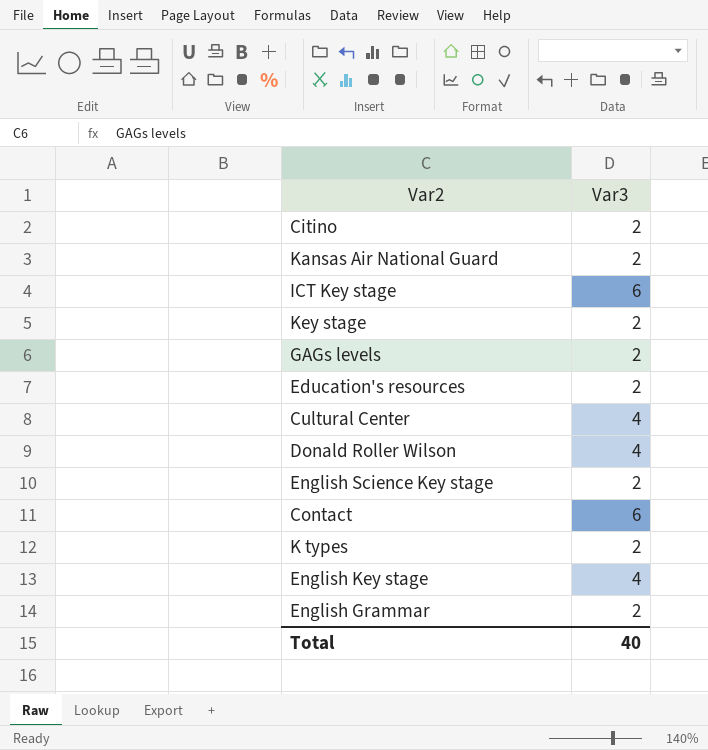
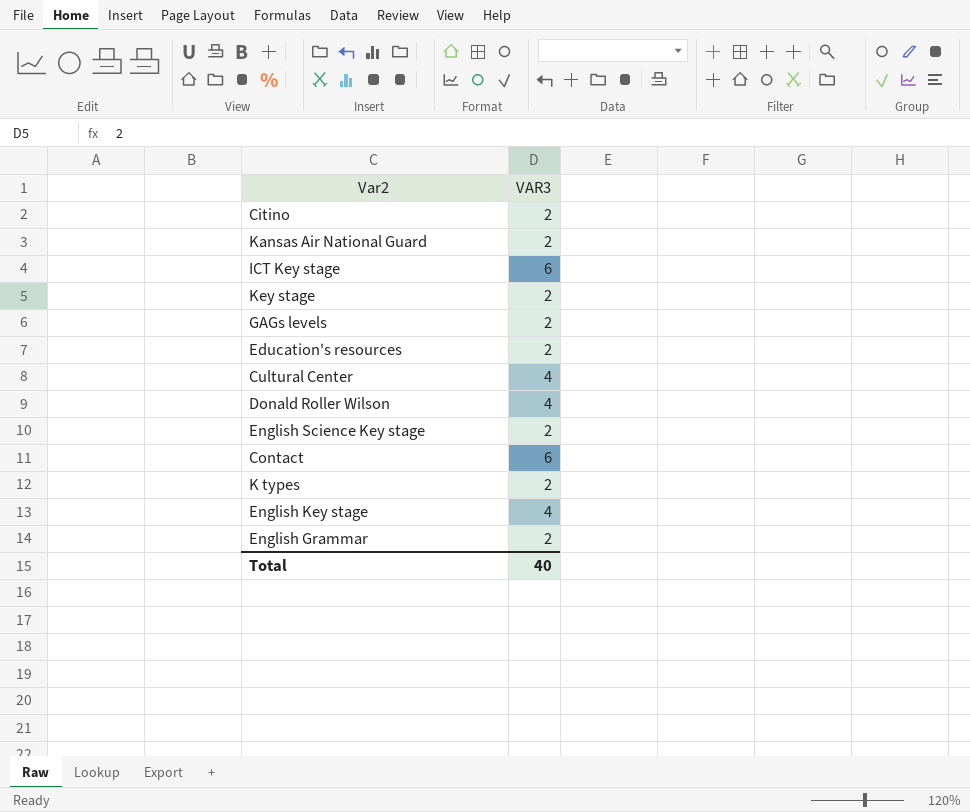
column name: Var3 -> VAR3

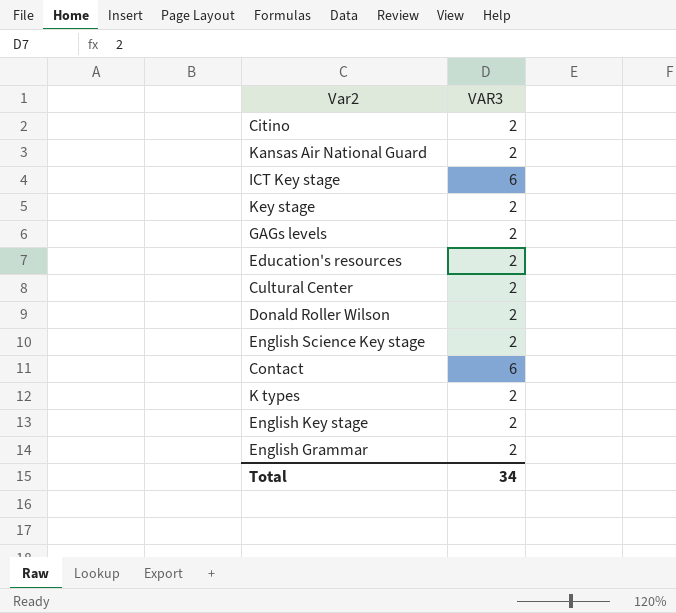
Cultural Center | VAR3: 4 -> 2
Donald Roller Wilson | VAR3: 4 -> 2
English Key stage | VAR3: 4 -> 2
Total | VAR3: 40 -> 34

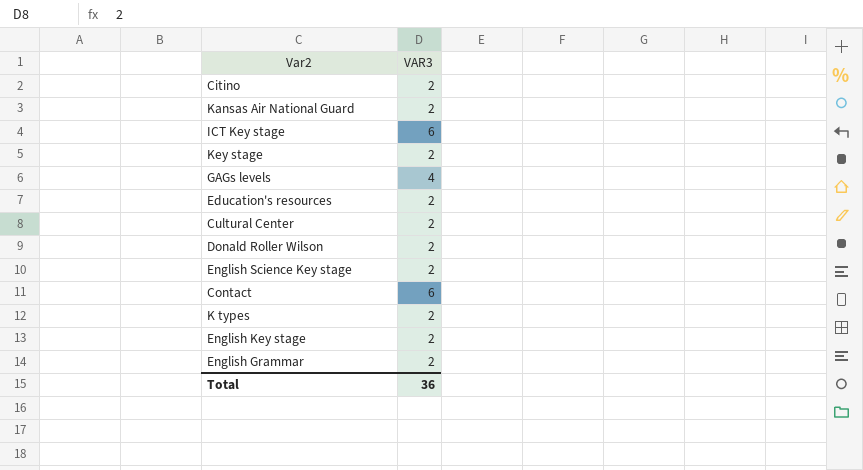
GAGs levels | VAR3: 2 -> 4
Total | VAR3: 34 -> 36

